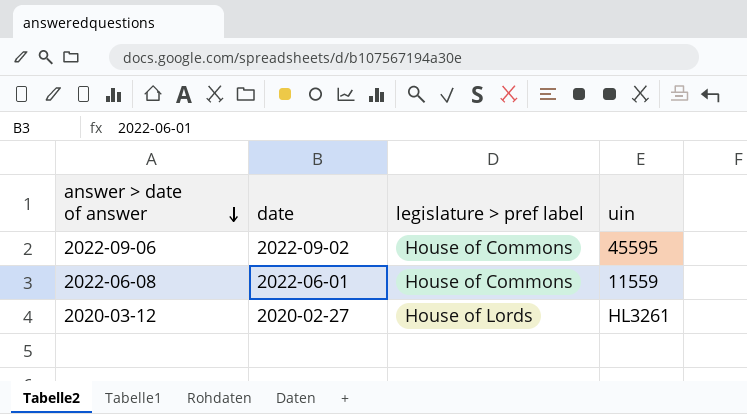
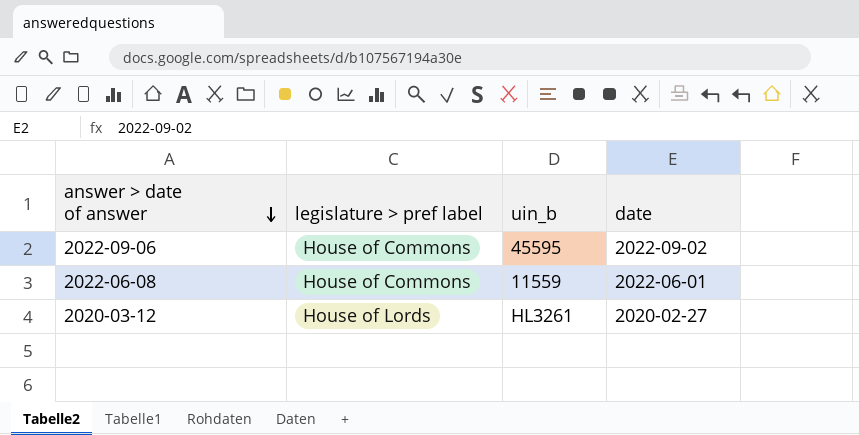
column name: uin -> uin_b
column date | position: 2 -> 4

